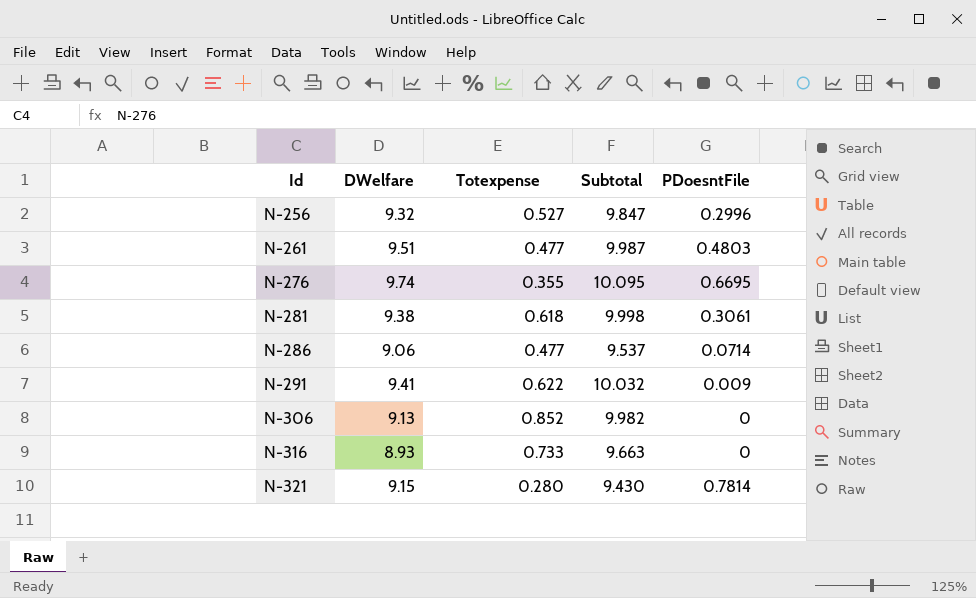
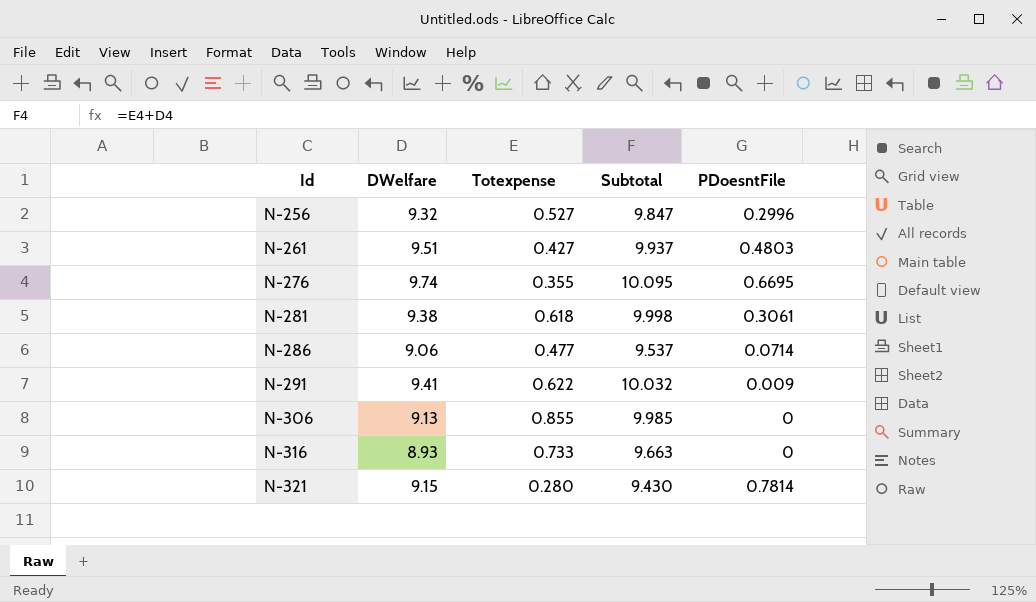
N-261 | Totexpense: 0.477 -> 0.427
N-261 | Subtotal: 9.987 -> 9.937
N-306 | Totexpense: 0.852 -> 0.855
N-306 | Subtotal: 9.982 -> 9.985

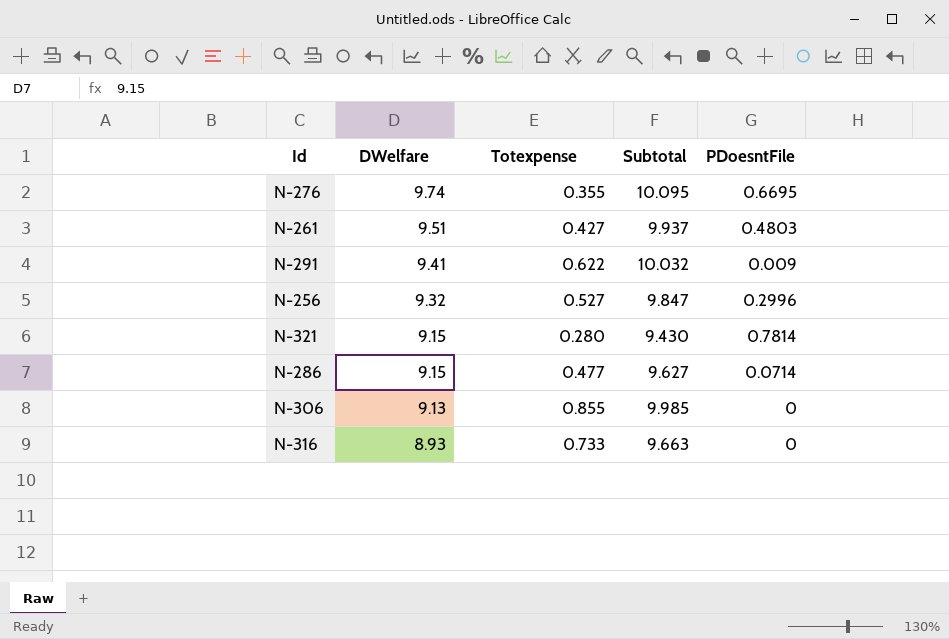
row order: Id ascending -> DWelfare descending
row N-281: 9.38 | 0.618 | 9.998 | 0.3061 -> none
N-286 | DWelfare: 9.06 -> 9.15
N-286 | Subtotal: 9.537 -> 9.627

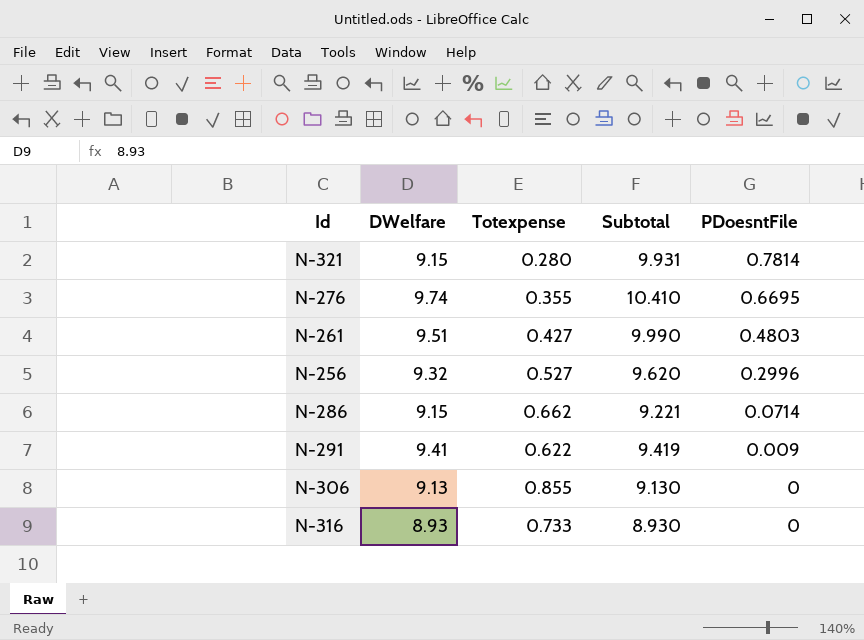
row order: DWelfare descending -> PDoesntFile descending
column Subtotal | formula: [DWelfare] + [Totexpense] -> [DWelfare] + [PDoesntFile]
N-286 | Totexpense: 0.477 -> 0.662

